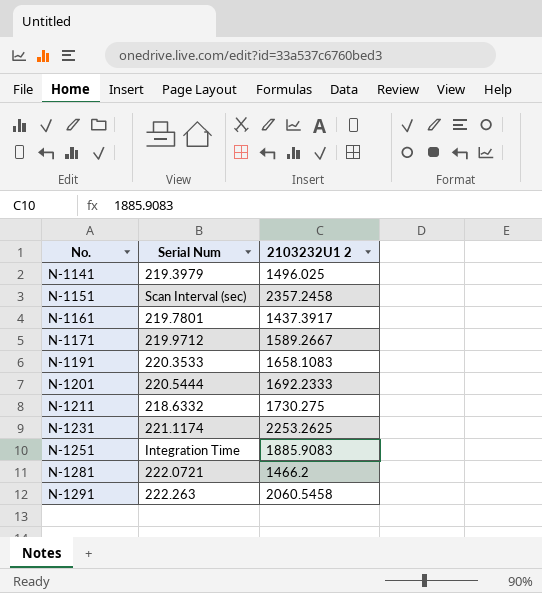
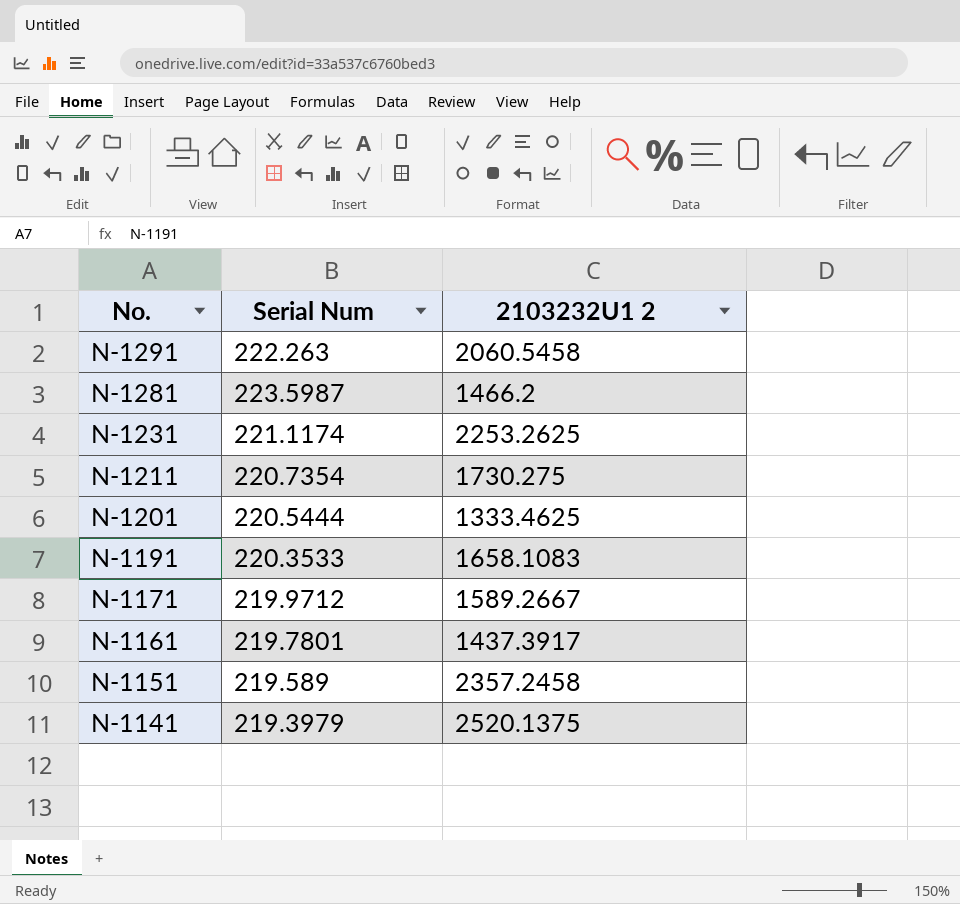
row order: No. ascending -> No. descending
row N-1251: Integration Time | 1885.9083 -> none
N-1281 | Serial Num: 222.0721 -> 223.5987
N-1211 | Serial Num: 218.6332 -> 220.7354
N-1201 | 2103232U1 2: 1692.2333 -> 1333.4625
N-1151 | Serial Num: Scan Interval (sec) -> 219.589
N-1141 | 2103232U1 2: 1496.025 -> 2520.1375

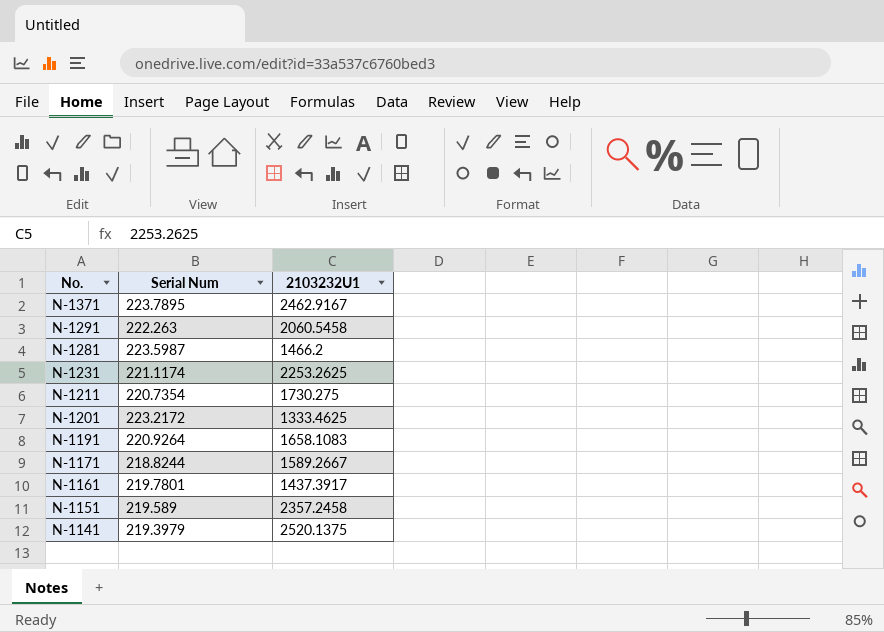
column name: 2103232U1 2 -> 2103232U1
row N-1371: none -> 223.7895 | 2462.9167
N-1201 | Serial Num: 220.5444 -> 223.2172
N-1191 | Serial Num: 220.3533 -> 220.9264
N-1171 | Serial Num: 219.9712 -> 218.8244

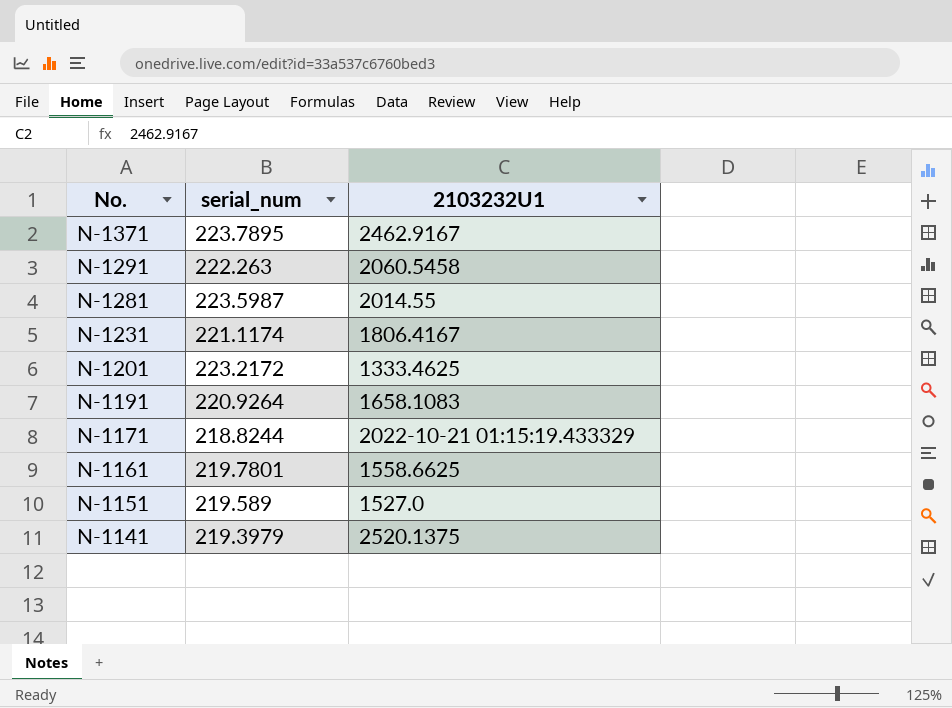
column name: Serial Num -> serial_num
row N-1211: 220.7354 | 1730.275 -> none
N-1281 | 2103232U1: 1466.2 -> 2014.55
N-1231 | 2103232U1: 2253.2625 -> 1806.4167
N-1171 | 2103232U1: 1589.2667 -> 2022-10-21 01:15:19.433329
N-1161 | 2103232U1: 1437.3917 -> 1558.6625
N-1151 | 2103232U1: 2357.2458 -> 1527.0

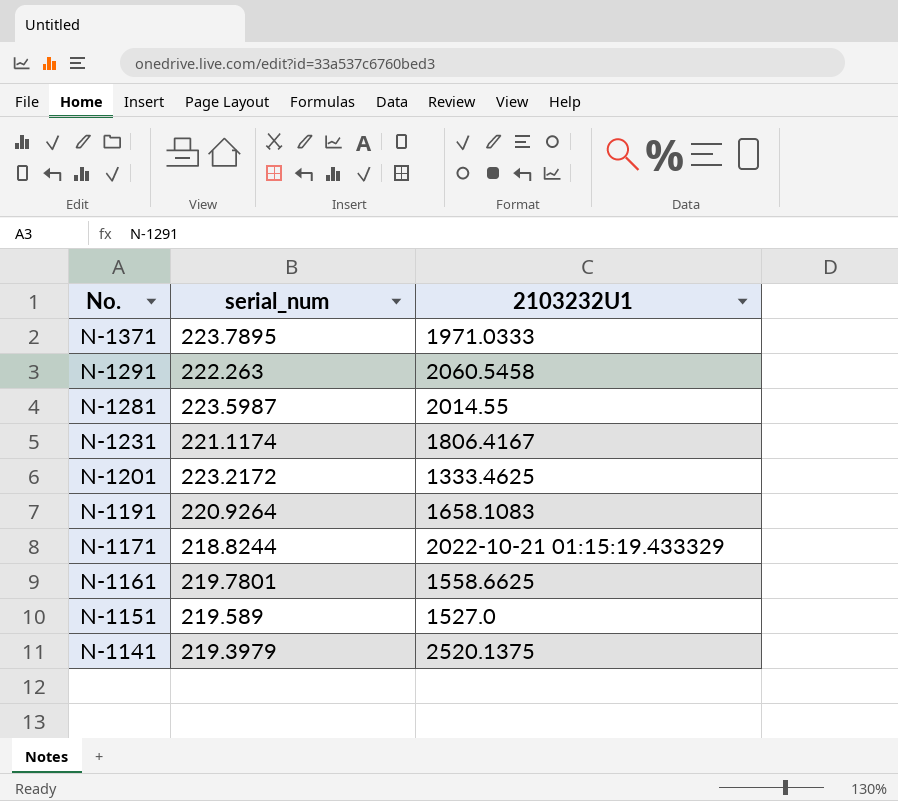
N-1371 | 2103232U1: 2462.9167 -> 1971.0333

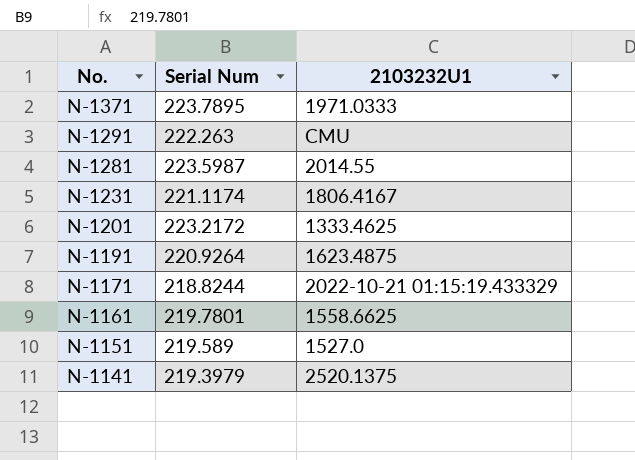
column name: serial_num -> Serial Num
N-1291 | 2103232U1: 2060.5458 -> CMU
N-1191 | 2103232U1: 1658.1083 -> 1623.4875

